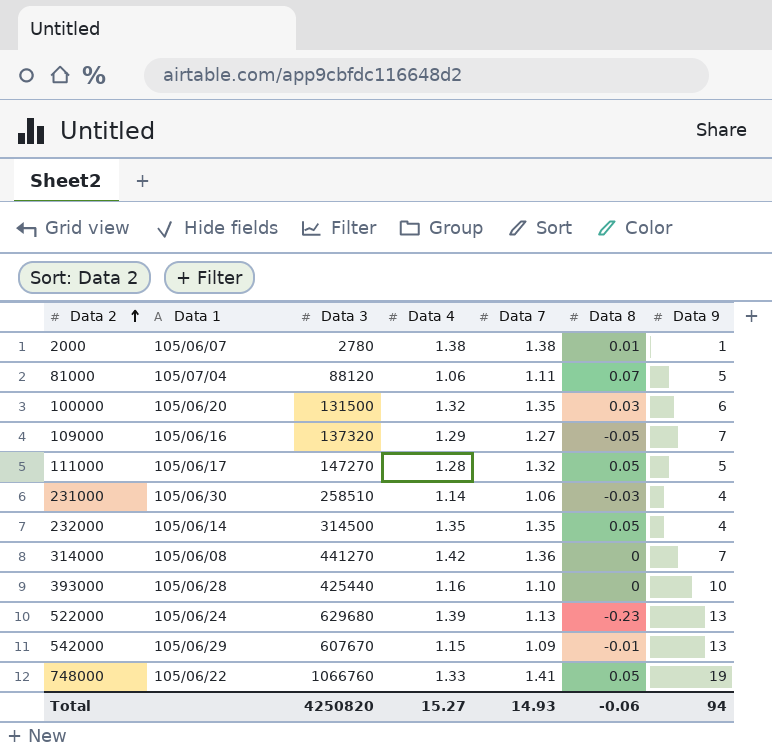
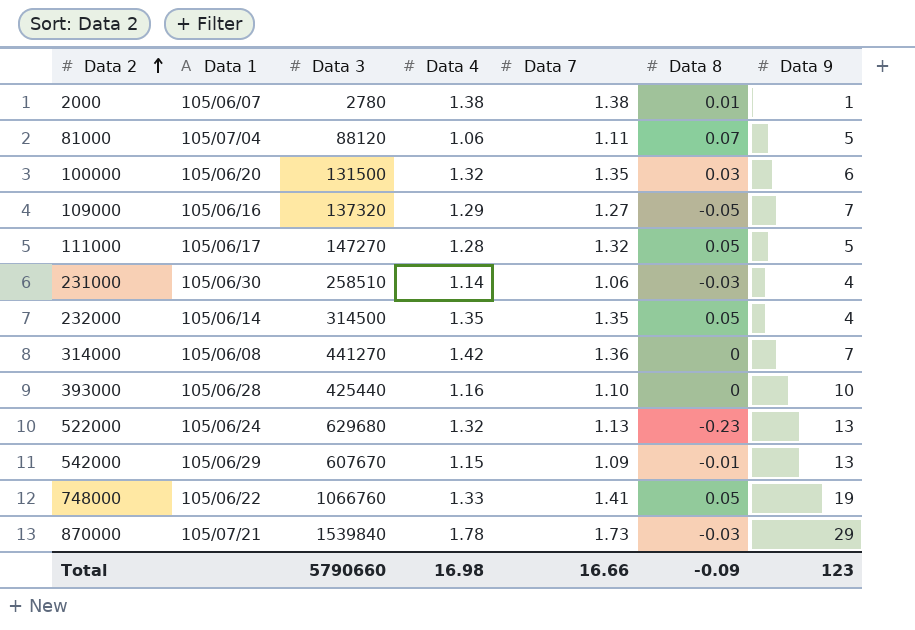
522000 | Data 4: 1.39 -> 1.32
row 870000: none -> 105/07/21 | 1539840 | 1.78 | 1.73 | -0.03 | 29
Total | Data 3: 4250820 -> 5790660
Total | Data 4: 15.27 -> 16.98
Total | Data 7: 14.93 -> 16.66
Total | Data 8: -0.06 -> -0.09
Total | Data 9: 94 -> 123

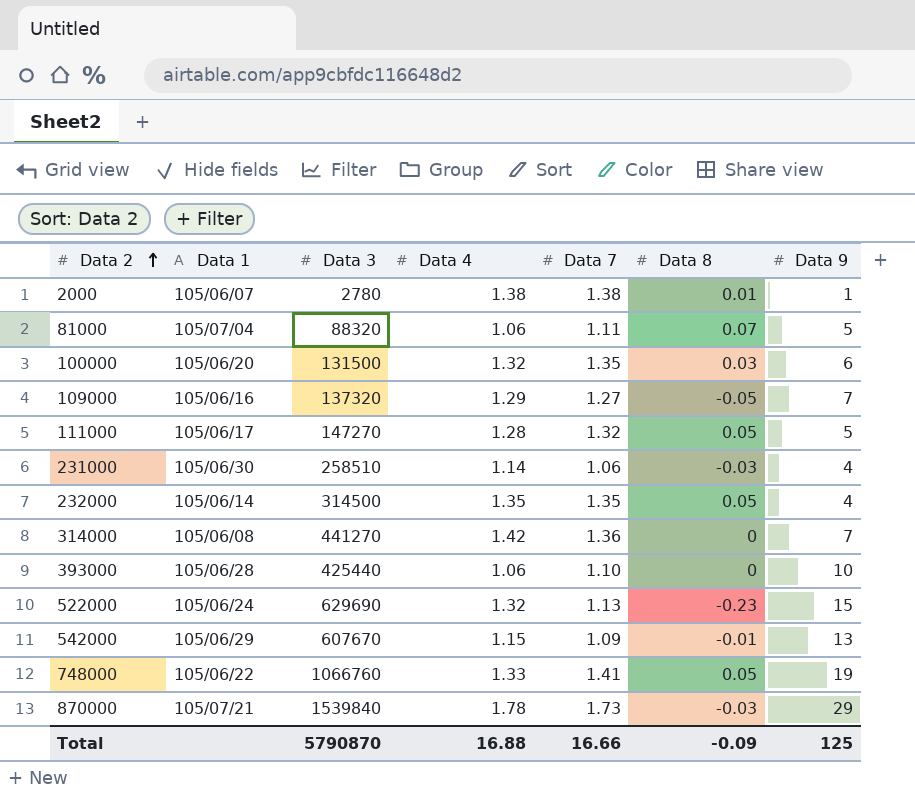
81000 | Data 3: 88120 -> 88320
393000 | Data 4: 1.16 -> 1.06
522000 | Data 3: 629680 -> 629690
522000 | Data 9: 13 -> 15
Total | Data 3: 5790660 -> 5790870
Total | Data 4: 16.98 -> 16.88
Total | Data 9: 123 -> 125

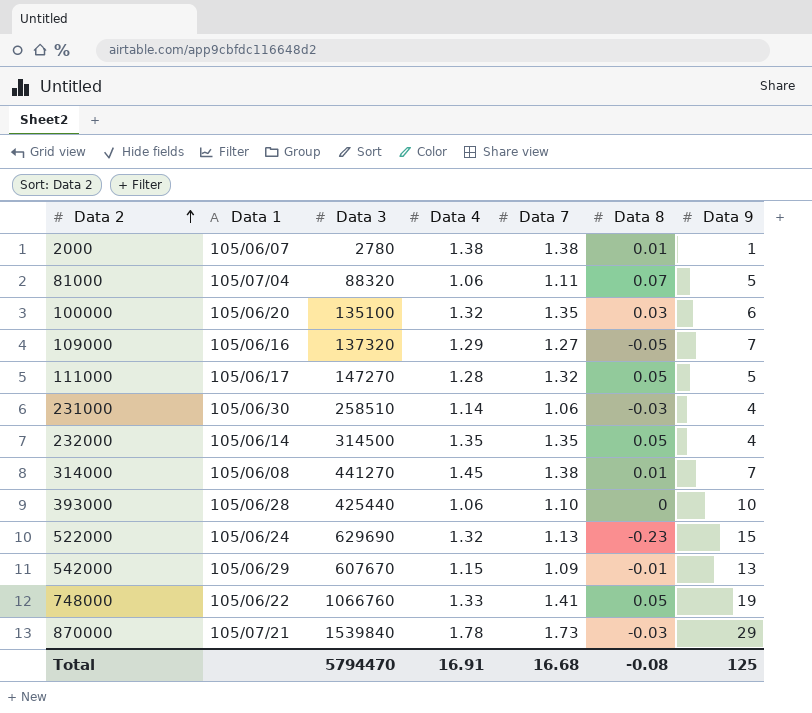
100000 | Data 3: 131500 -> 135100
314000 | Data 4: 1.42 -> 1.45
314000 | Data 7: 1.36 -> 1.38
314000 | Data 8: 0 -> 0.01
Total | Data 3: 5790870 -> 5794470
Total | Data 4: 16.88 -> 16.91
Total | Data 7: 16.66 -> 16.68
Total | Data 8: -0.09 -> -0.08

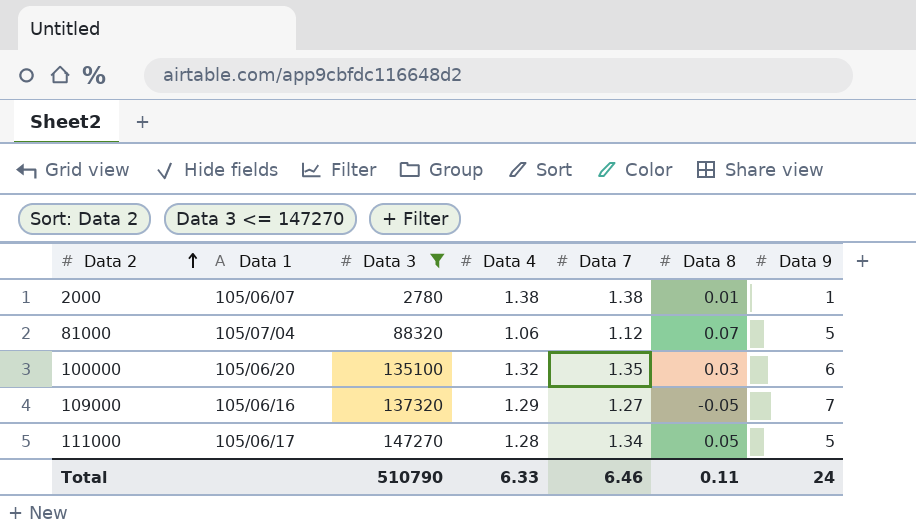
filter: none -> Data 3 <= 147270
81000 | Data 7: 1.11 -> 1.12
111000 | Data 7: 1.32 -> 1.34
Total | Data 3: 5794470 -> 510790
Total | Data 4: 16.91 -> 6.33
Total | Data 7: 16.68 -> 6.46
Total | Data 8: -0.08 -> 0.11
Total | Data 9: 125 -> 24

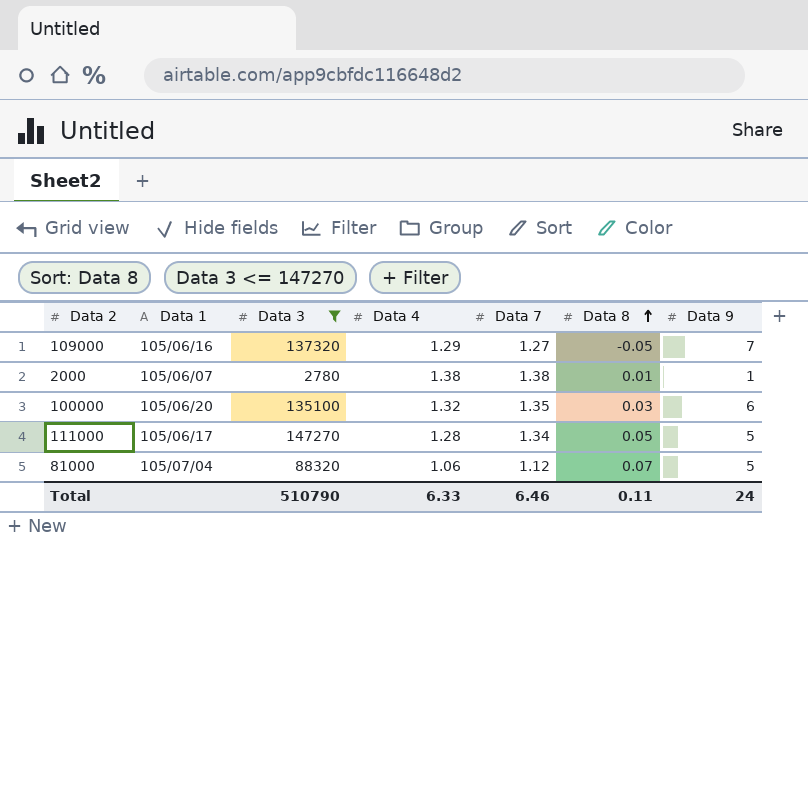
row order: Data 2 ascending -> Data 8 ascending

